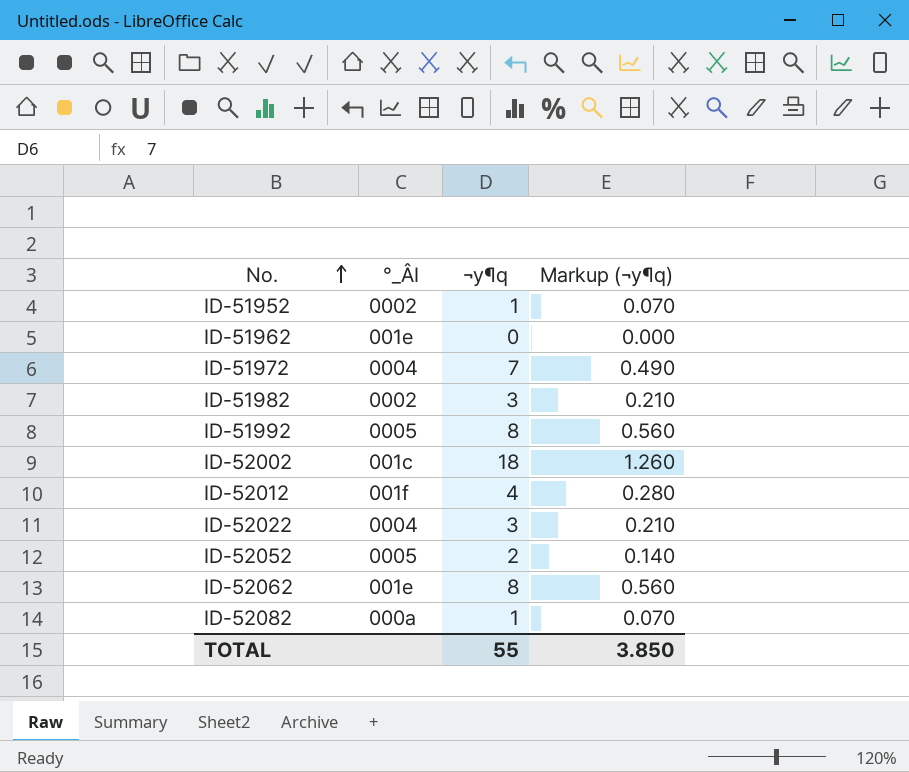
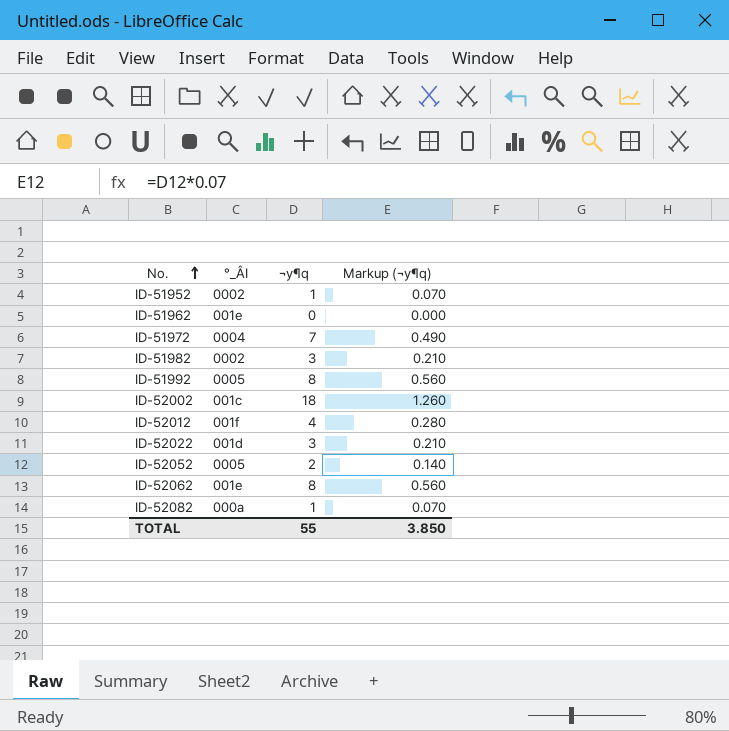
ID-52022 | °_ÂI: 0004 -> 001d

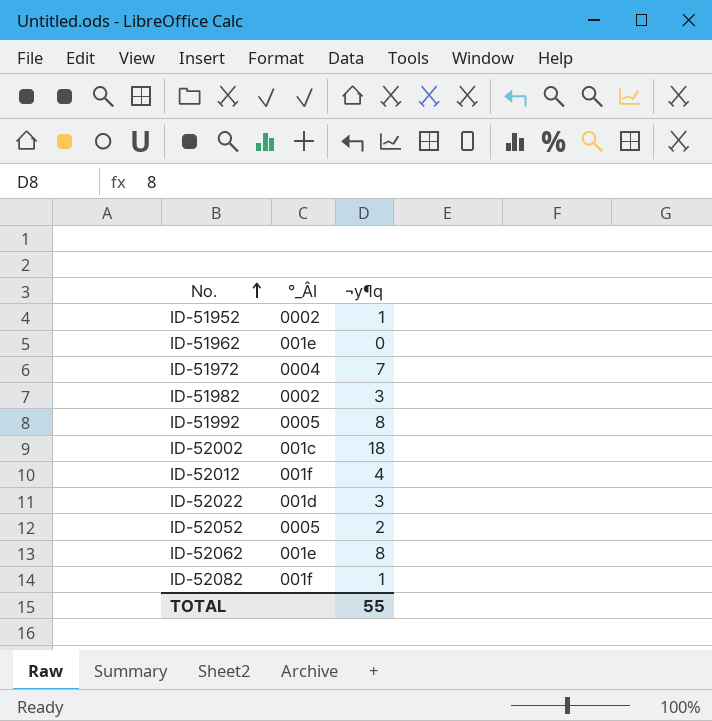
column Markup (¬y¶q) | formula: [¬y¶q] * 0.07 -> none
ID-52082 | °_ÂI: 000a -> 001f

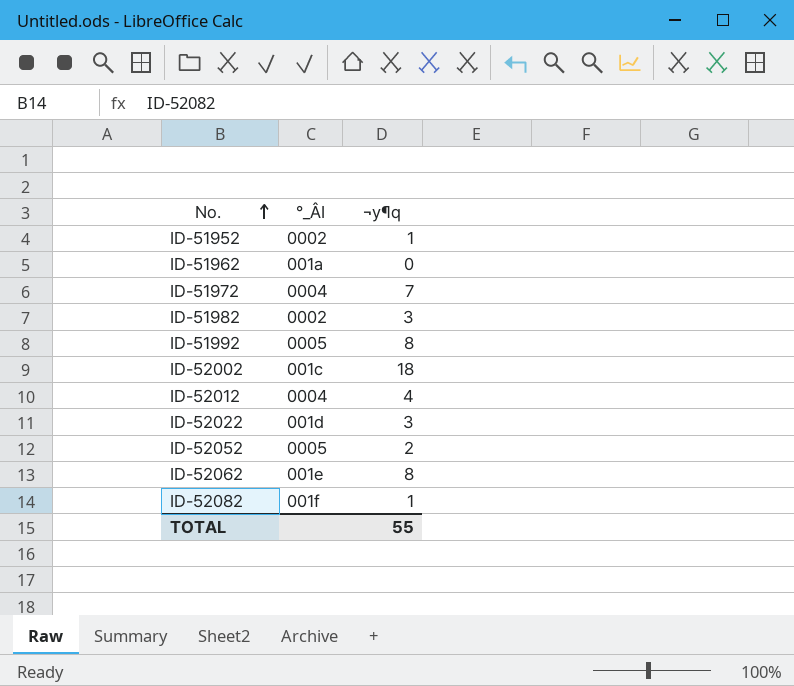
ID-51962 | °_ÂI: 001e -> 001a
ID-52012 | °_ÂI: 001f -> 0004

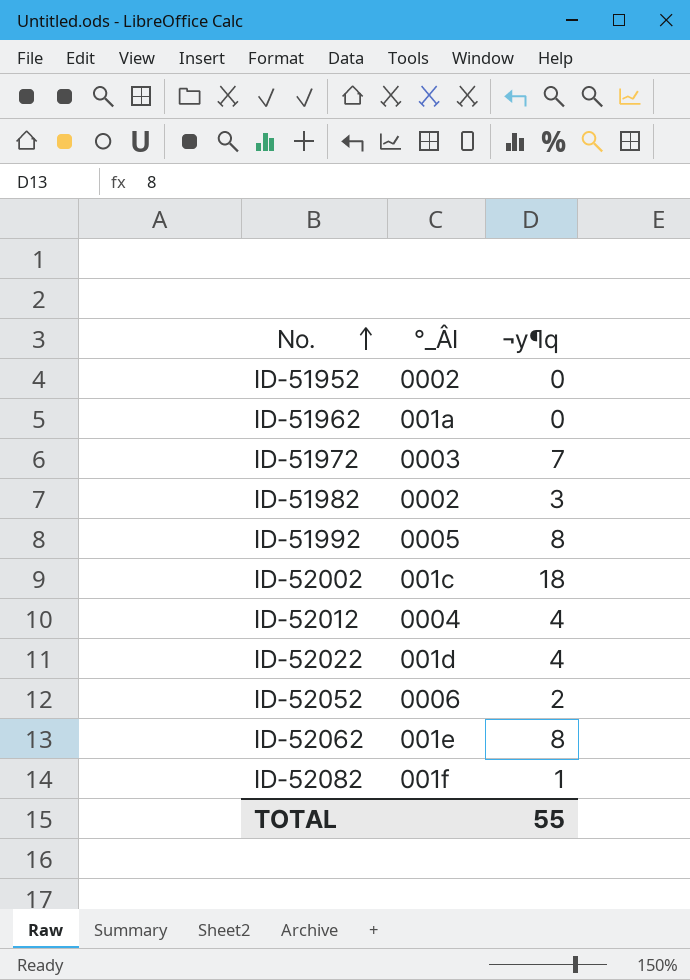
ID-51952 | ¬y¶q: 1 -> 0
ID-51972 | °_ÂI: 0004 -> 0003
ID-52022 | ¬y¶q: 3 -> 4
ID-52052 | °_ÂI: 0005 -> 0006

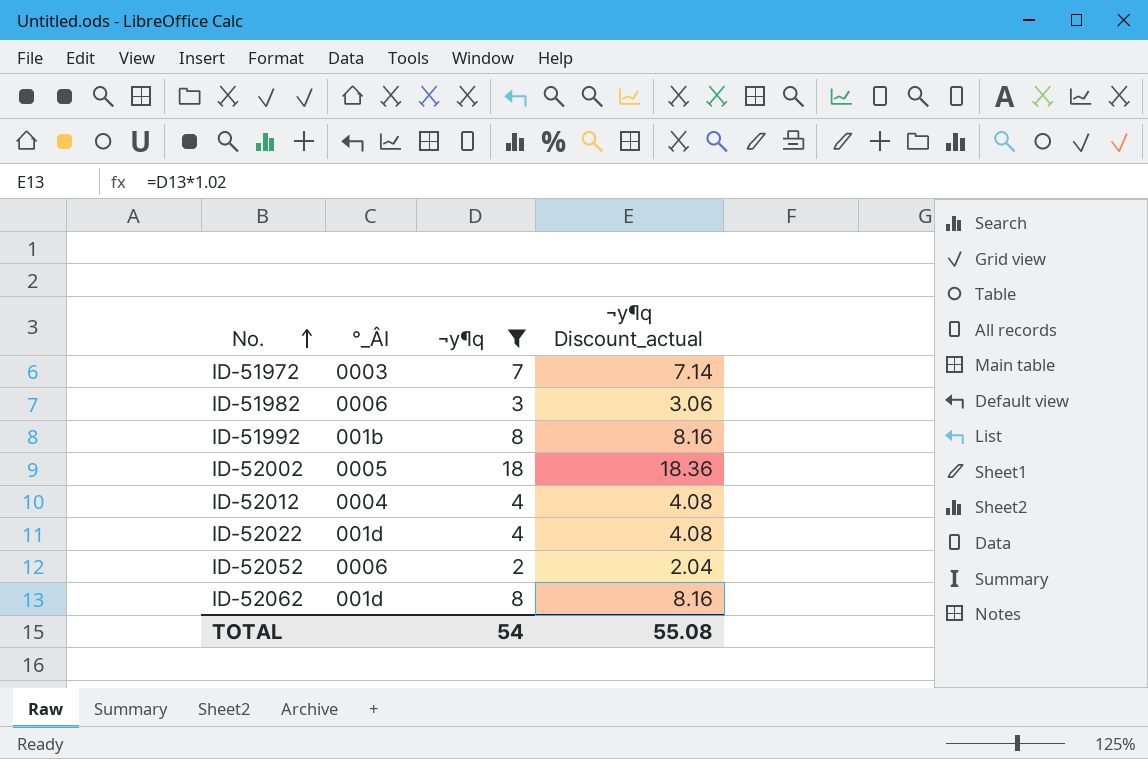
filter: none -> ¬y¶q >= 2
column ¬y¶q Discount_actual | formula: none -> [¬y¶q] * 1.02
ID-51982 | °_ÂI: 0002 -> 0006
ID-51992 | °_ÂI: 0005 -> 001b
ID-52002 | °_ÂI: 001c -> 0005
ID-52062 | °_ÂI: 001e -> 001d
TOTAL | ¬y¶q: 55 -> 54

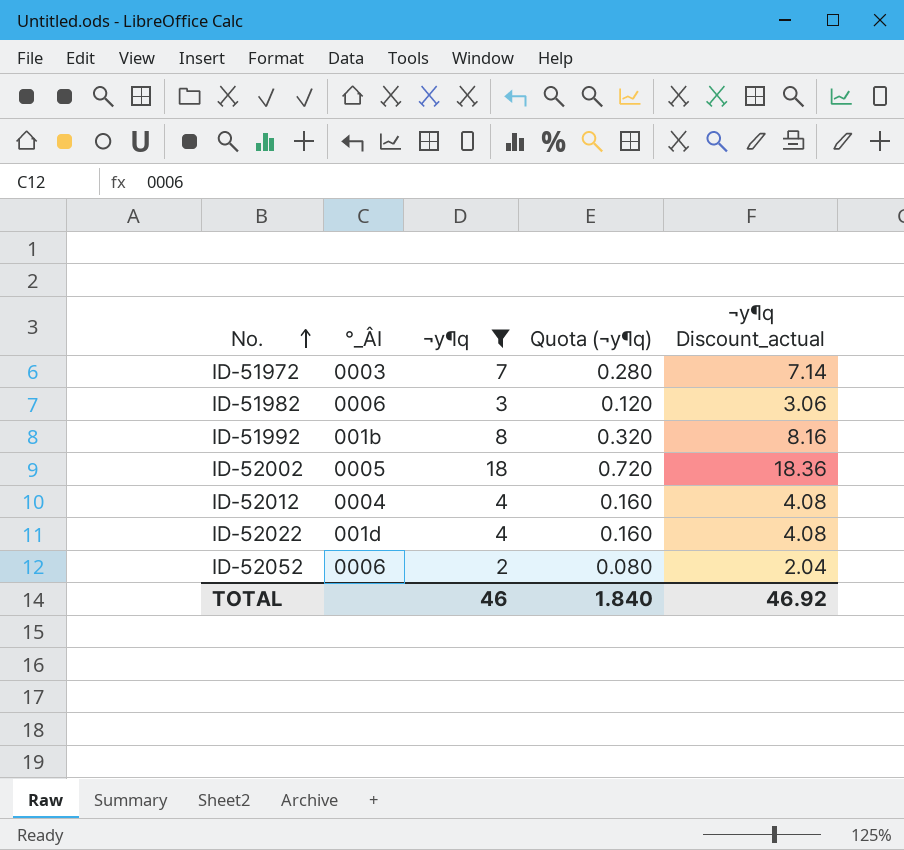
column Quota (¬y¶q) | formula: none -> [¬y¶q] * 0.04
row ID-52062: 001d | 8 | 8.16 -> none
TOTAL | ¬y¶q: 54 -> 46
TOTAL | ¬y¶q Discount_actual: 55.08 -> 46.92

